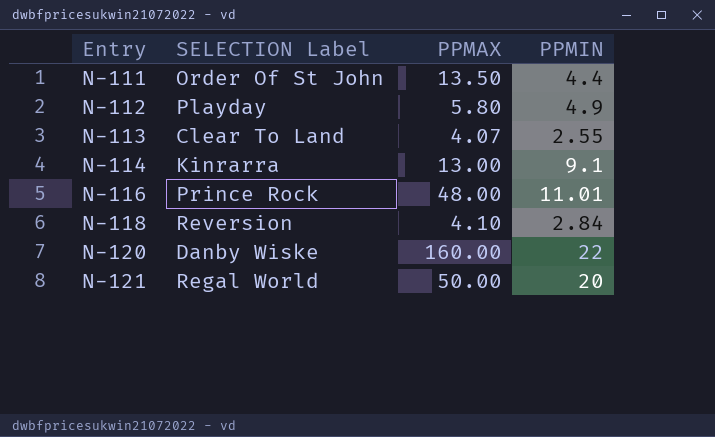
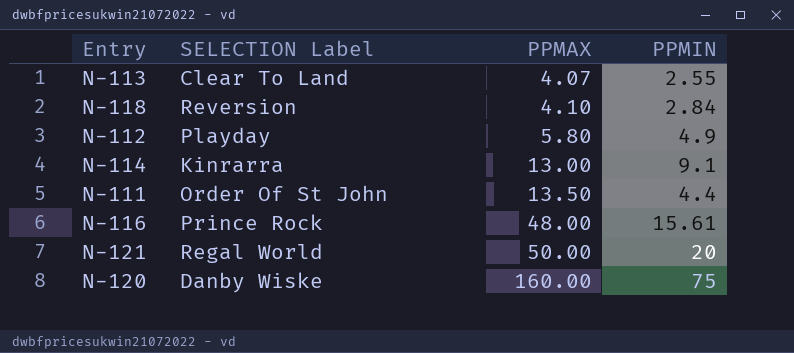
row order: Entry ascending -> PPMAX ascending
N-116 | PPMIN: 11.01 -> 15.61
N-120 | PPMIN: 22 -> 75

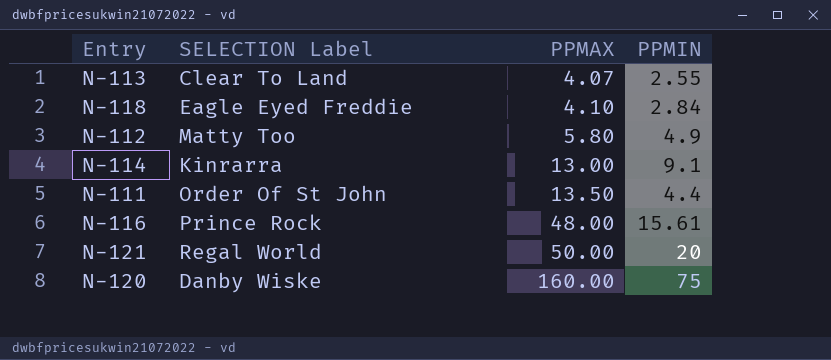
N-118 | SELECTION Label: Reversion -> Eagle Eyed Freddie
N-112 | SELECTION Label: Playday -> Matty Too

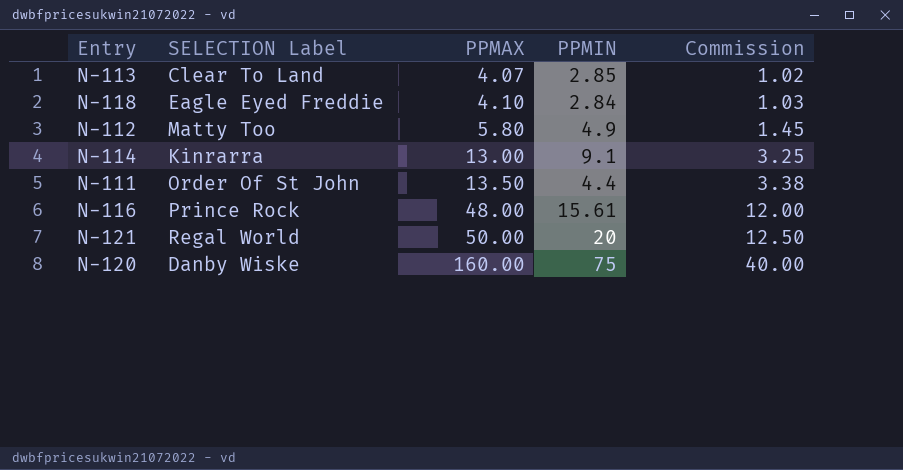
column Commission | formula: none -> [PPMAX] * 0.25
N-113 | PPMIN: 2.55 -> 2.85

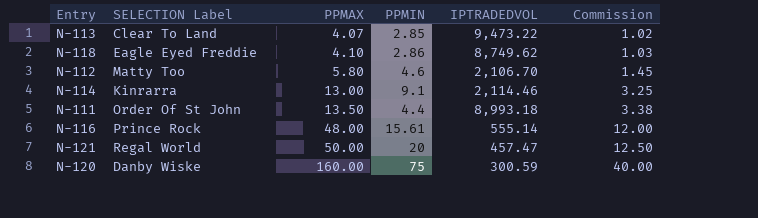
column IPTRADEDVOL | position: none -> 5
N-118 | PPMIN: 2.84 -> 2.86
N-112 | PPMIN: 4.9 -> 4.6

